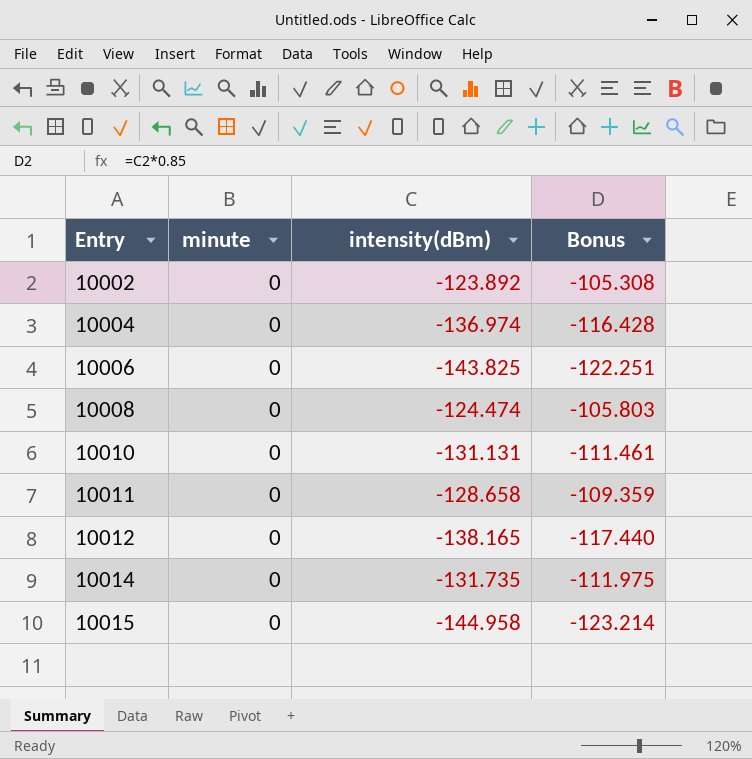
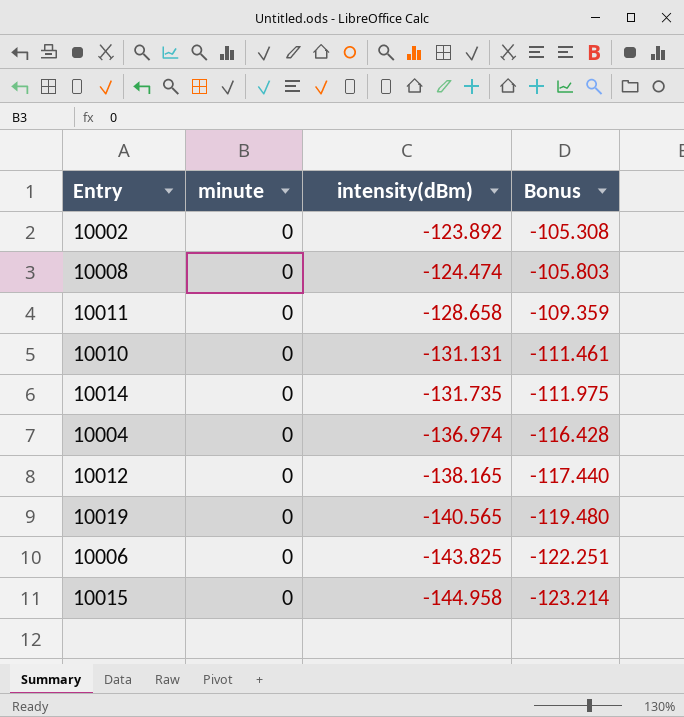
row order: Entry ascending -> intensity(dBm) descending
row 10019: none -> 0 | -140.565 | -119.480

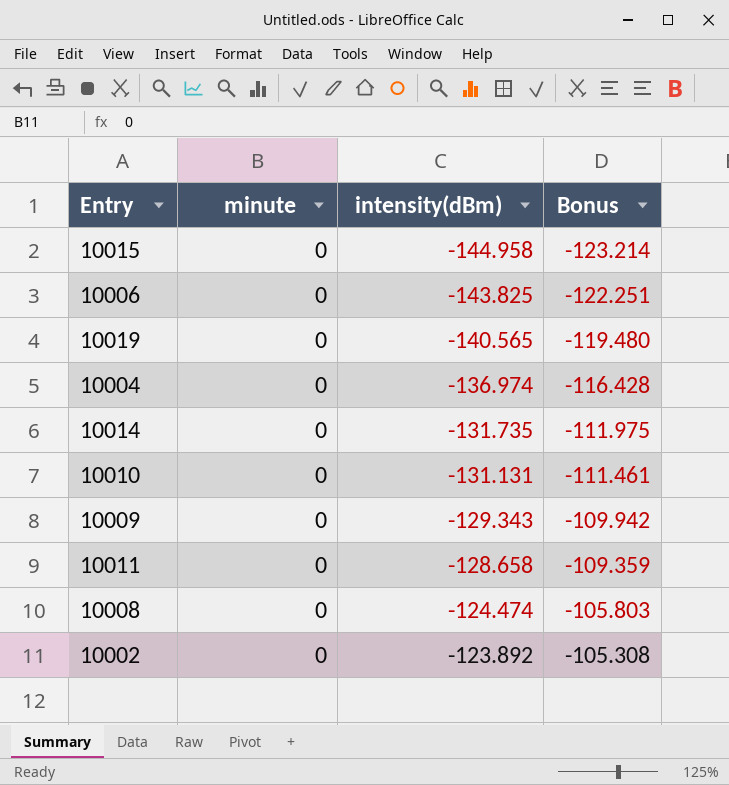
row order: intensity(dBm) descending -> intensity(dBm) ascending
row 10012: 0 | -138.165 | -117.440 -> none
row 10009: none -> 0 | -129.343 | -109.942

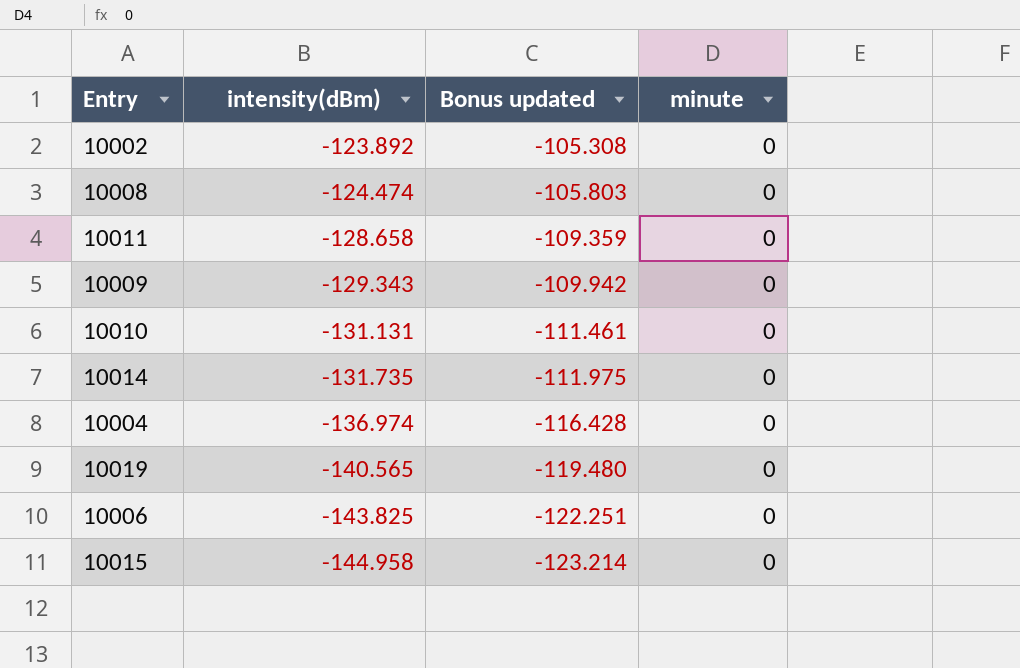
row order: intensity(dBm) ascending -> intensity(dBm) descending
column name: Bonus -> Bonus updated
column minute | position: 2 -> 4

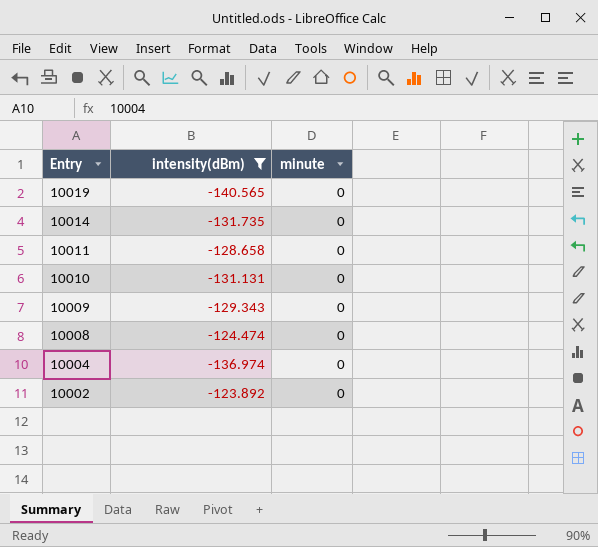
filter: none -> intensity(dBm) >= -140.565
row order: intensity(dBm) descending -> Entry descending
column Bonus updated | formula: [intensity(dBm)] * 0.85 -> none

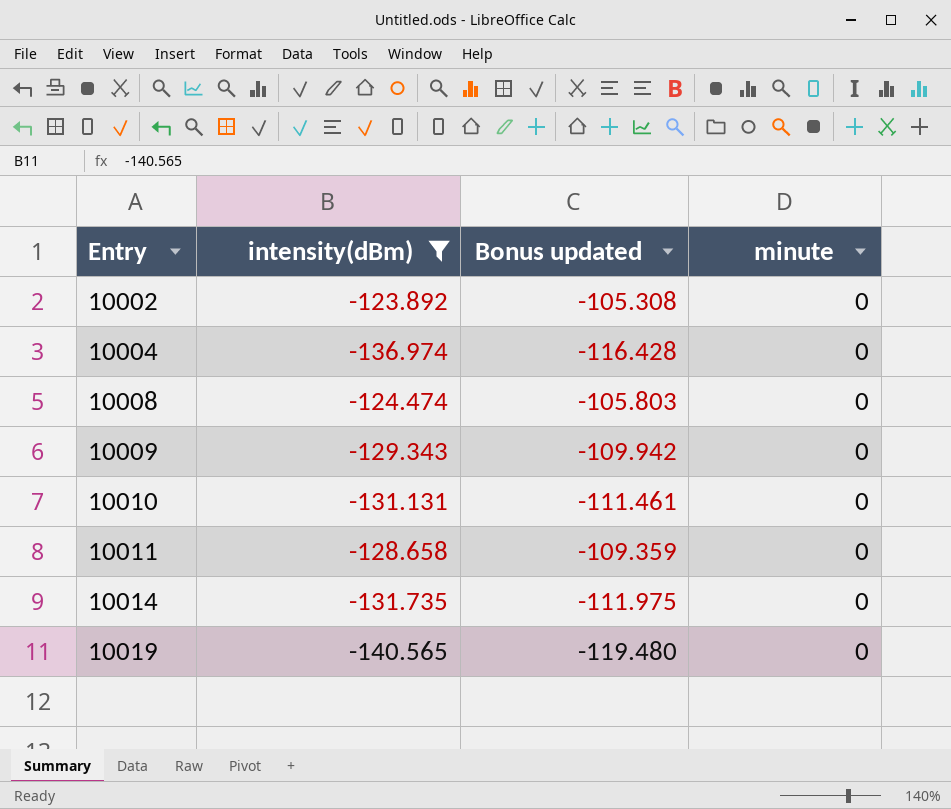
row order: Entry descending -> Entry ascending
column Bonus updated | formula: none -> [intensity(dBm)] * 0.85

